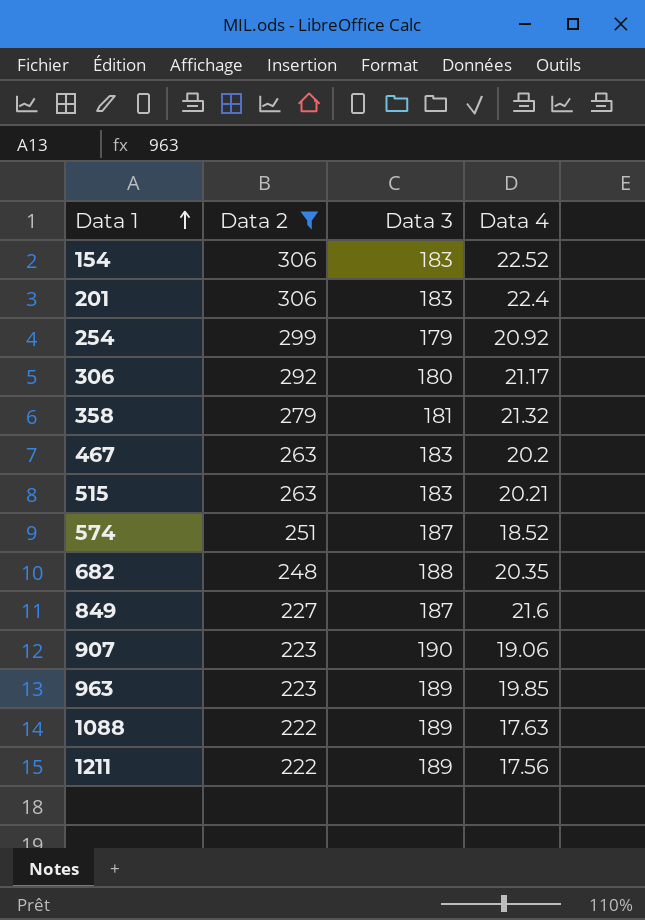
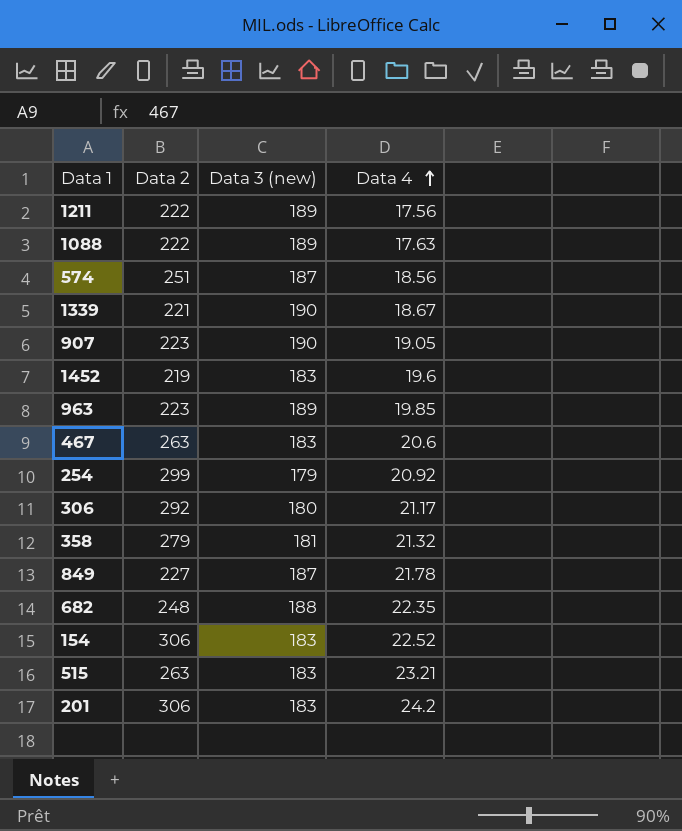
filter: Data 2 >= 222 -> none
row order: Data 1 ascending -> Data 4 ascending
column name: Data 3 -> Data 3 (new)
574 | Data 4: 18.52 -> 18.56
907 | Data 4: 19.06 -> 19.05
467 | Data 4: 20.2 -> 20.6
849 | Data 4: 21.6 -> 21.78
682 | Data 4: 20.35 -> 22.35
515 | Data 4: 20.21 -> 23.21
201 | Data 4: 22.4 -> 24.2

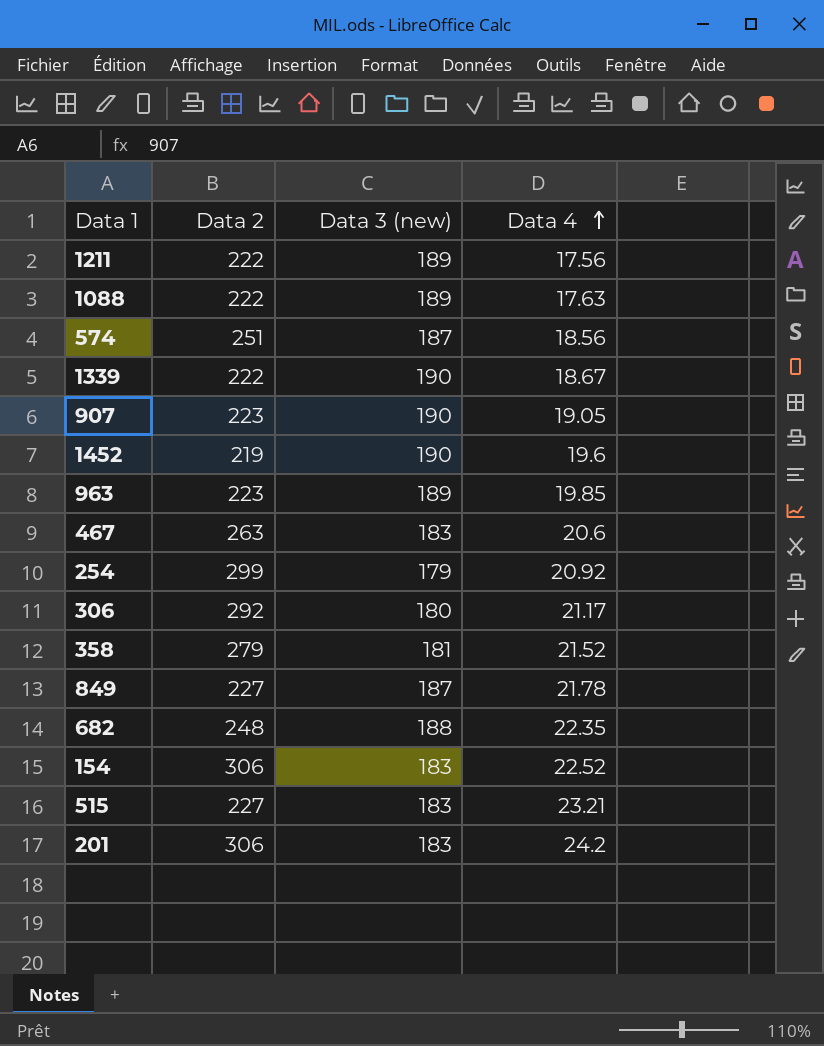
1339 | Data 2: 221 -> 222
1452 | Data 3 (new): 183 -> 190
358 | Data 4: 21.32 -> 21.52
515 | Data 2: 263 -> 227

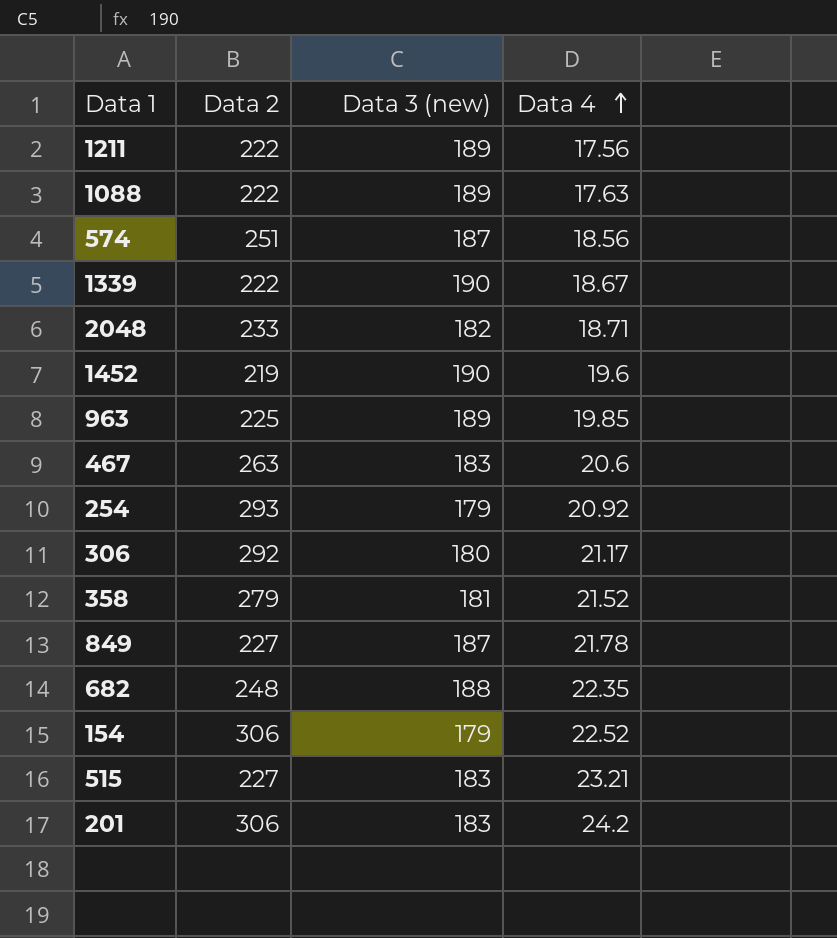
row 907: 223 | 190 | 19.05 -> none
row 2048: none -> 233 | 182 | 18.71
963 | Data 2: 223 -> 225
254 | Data 2: 299 -> 293
154 | Data 3 (new): 183 -> 179

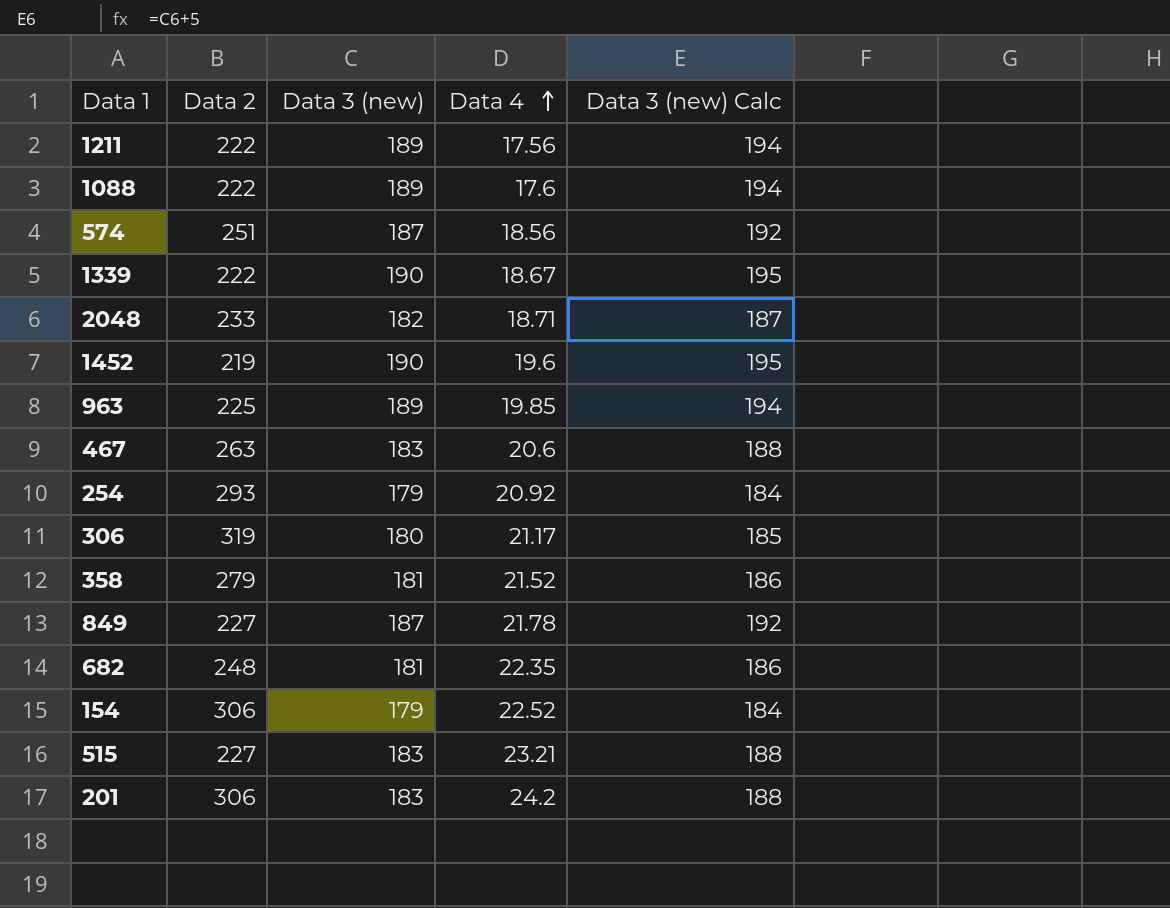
column Data 3 (new) Calc | formula: none -> [Data 3 (new)] + 5
1088 | Data 4: 17.63 -> 17.6
306 | Data 2: 292 -> 319
682 | Data 3 (new): 188 -> 181

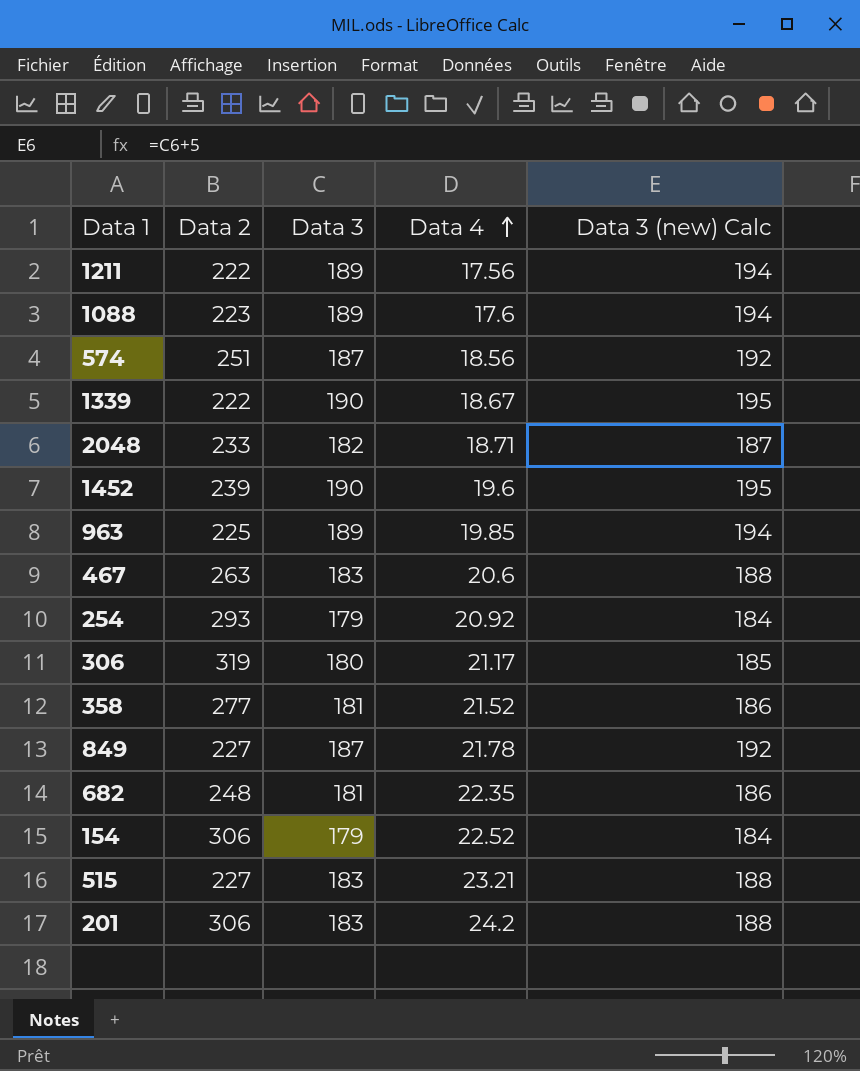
column name: Data 3 (new) -> Data 3
1088 | Data 2: 222 -> 223
1452 | Data 2: 219 -> 239
358 | Data 2: 279 -> 277

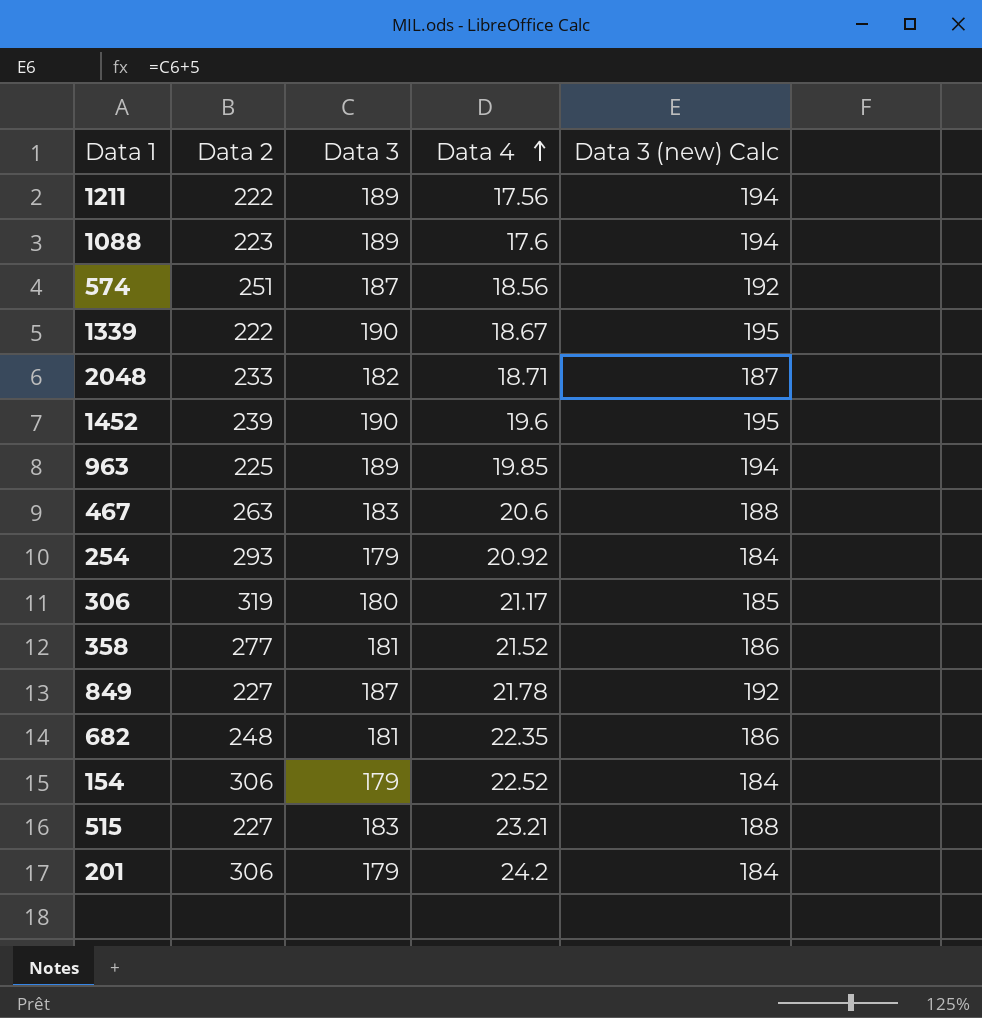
201 | Data 3: 183 -> 179
201 | Data 3 (new) Calc: 188 -> 184

